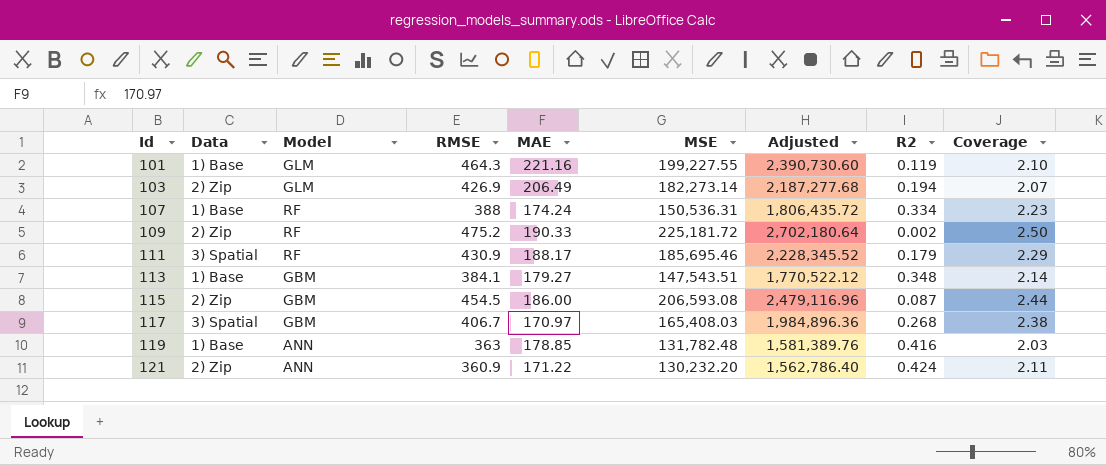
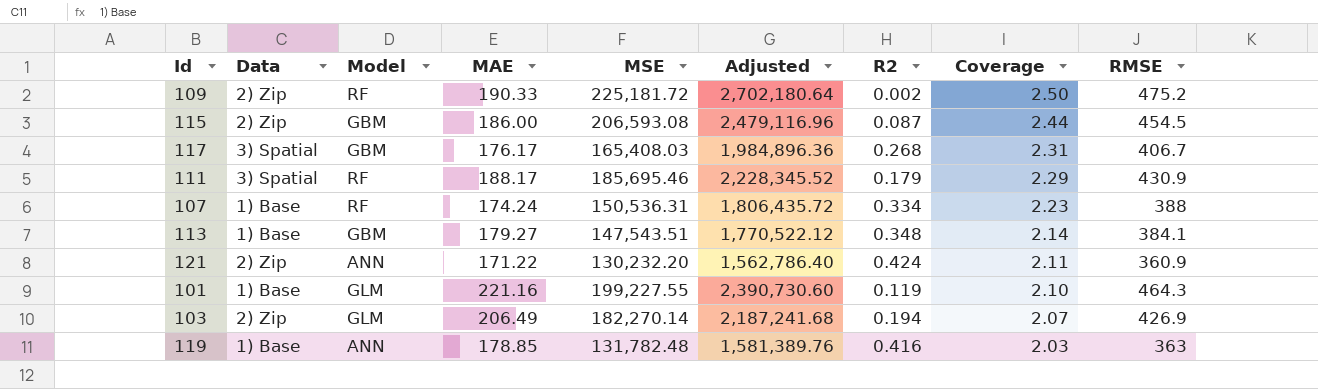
row order: Id ascending -> Coverage descending
column RMSE | position: 4 -> 9
117 | MAE: 170.97 -> 176.17
117 | Coverage: 2.38 -> 2.31
103 | MSE: 182,273.14 -> 182,270.14
103 | Adjusted: 2,187,277.68 -> 2,187,241.68

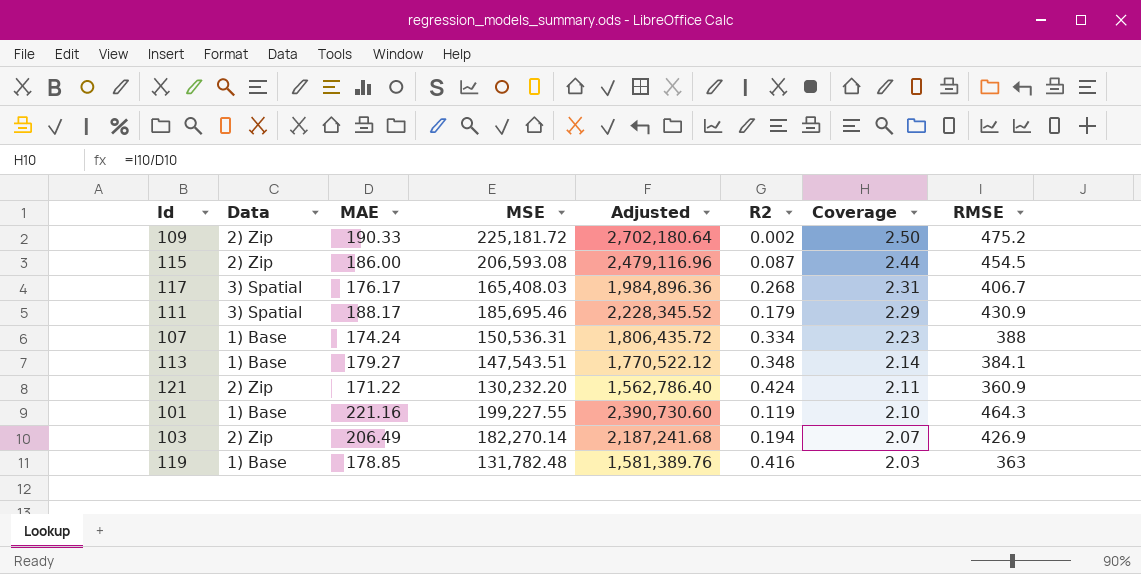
column Model | position: 3 -> none

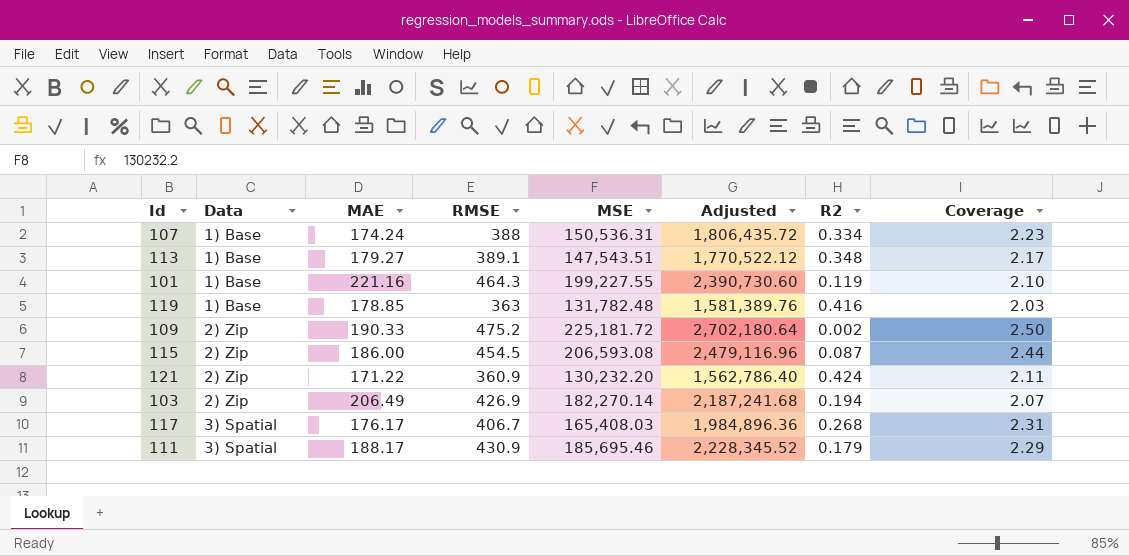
row order: Coverage descending -> Data ascending
column RMSE | position: 8 -> 4
113 | RMSE: 384.1 -> 389.1
113 | Coverage: 2.14 -> 2.17

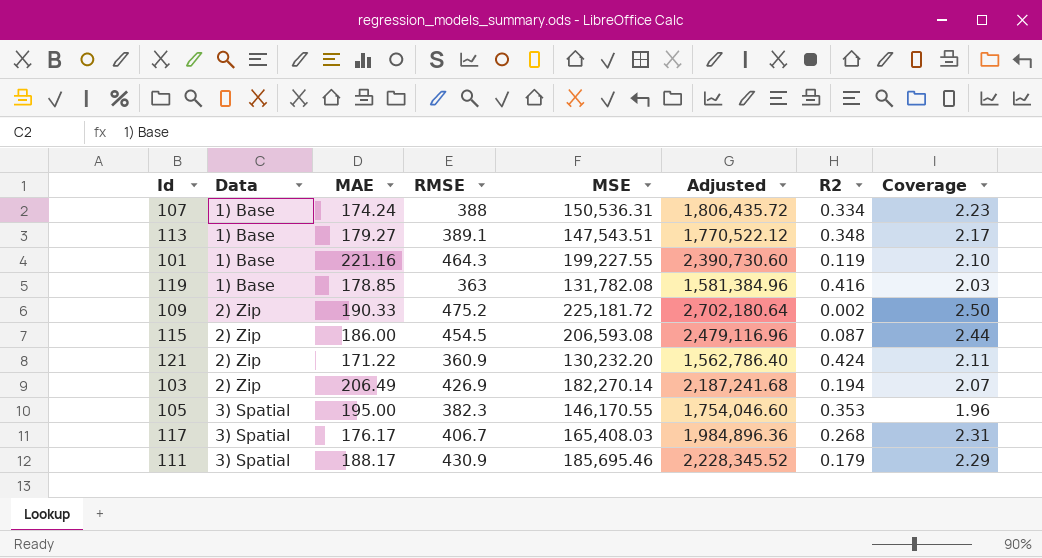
119 | MSE: 131,782.48 -> 131,782.08
119 | Adjusted: 1,581,389.76 -> 1,581,384.96
row 105: none -> 3) Spatial | 195.00 | 382.3 | 146,170.55 | 1,754,046.60 | 0.353 | 1.96

